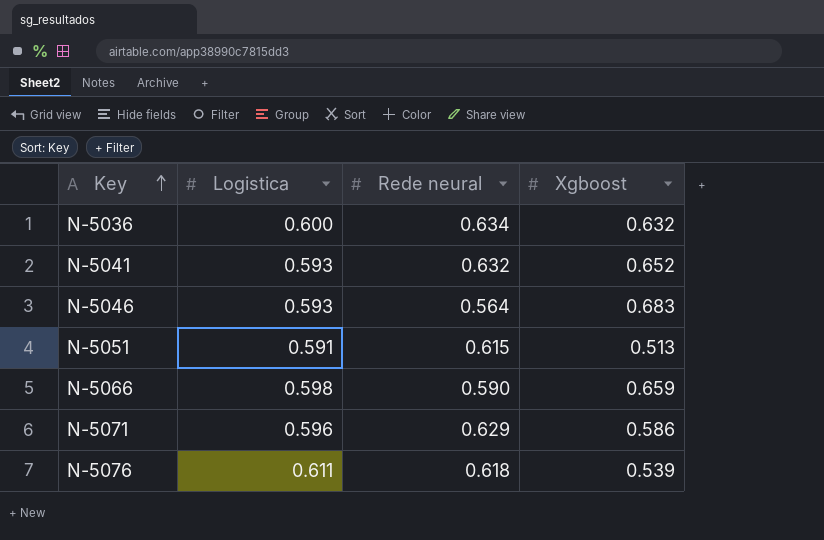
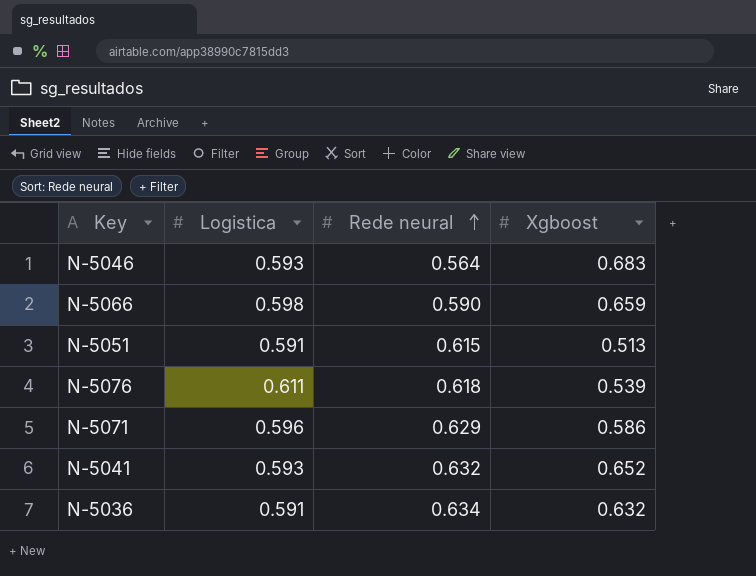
row order: Key ascending -> Rede neural ascending
N-5036 | Logistica: 0.600 -> 0.591

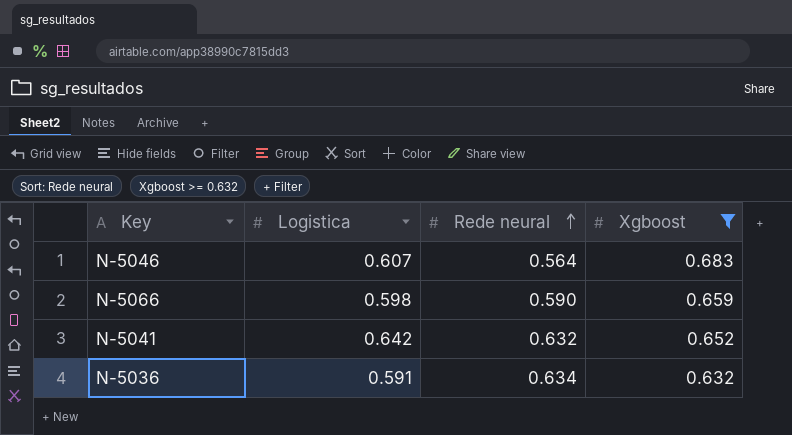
filter: none -> Xgboost >= 0.632
N-5046 | Logistica: 0.593 -> 0.607
N-5041 | Logistica: 0.593 -> 0.642

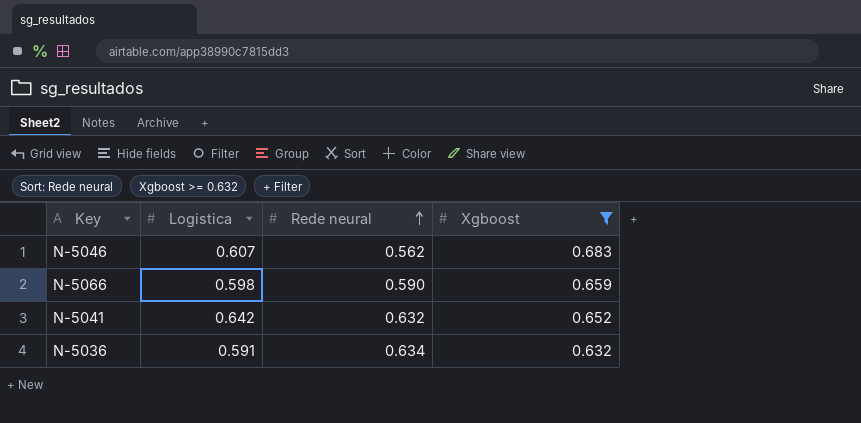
N-5046 | Rede neural: 0.564 -> 0.562

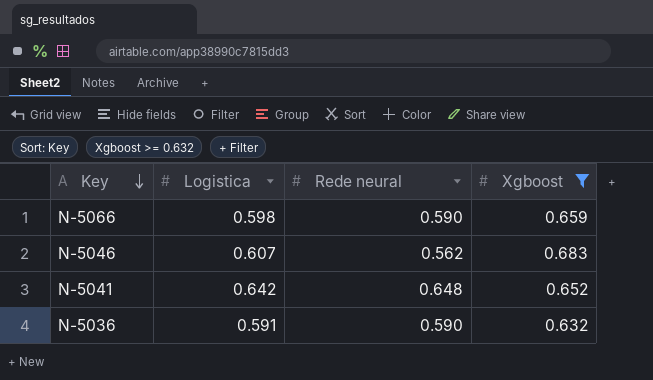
row order: Rede neural ascending -> Key descending
N-5041 | Rede neural: 0.632 -> 0.648
N-5036 | Rede neural: 0.634 -> 0.590

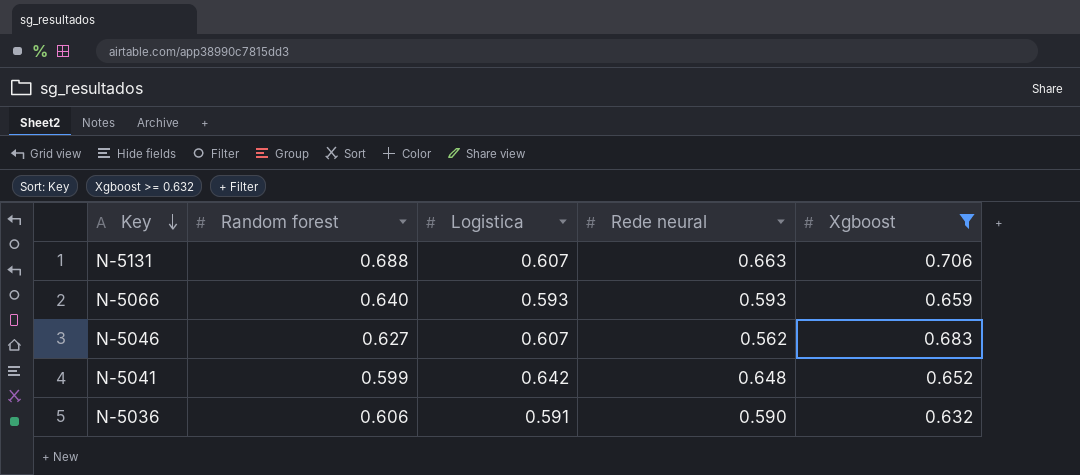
column Random forest | position: none -> 2
row N-5131: none -> 0.688 | 0.607 | 0.663 | 0.706
N-5066 | Logistica: 0.598 -> 0.593
N-5066 | Rede neural: 0.590 -> 0.593

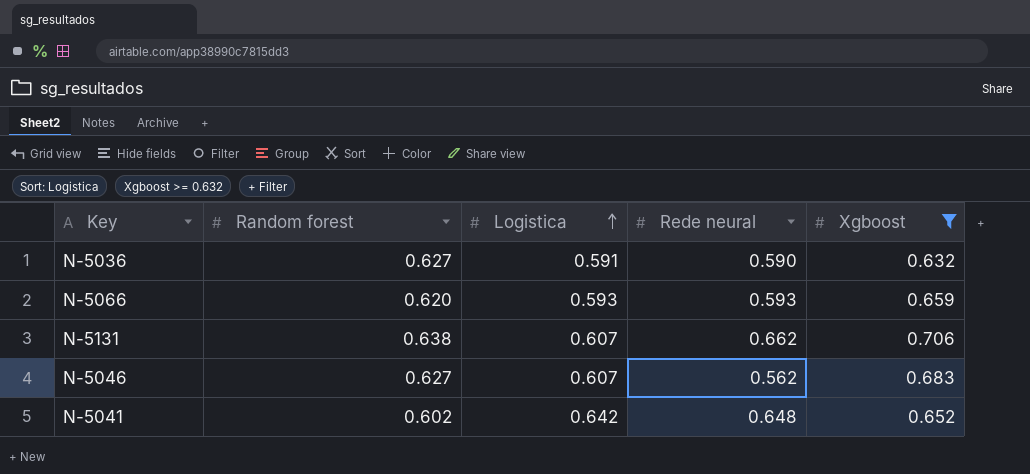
row order: Key descending -> Logistica ascending
N-5036 | Random forest: 0.606 -> 0.627
N-5066 | Random forest: 0.640 -> 0.620
N-5131 | Random forest: 0.688 -> 0.638
N-5131 | Rede neural: 0.663 -> 0.662
N-5041 | Random forest: 0.599 -> 0.602

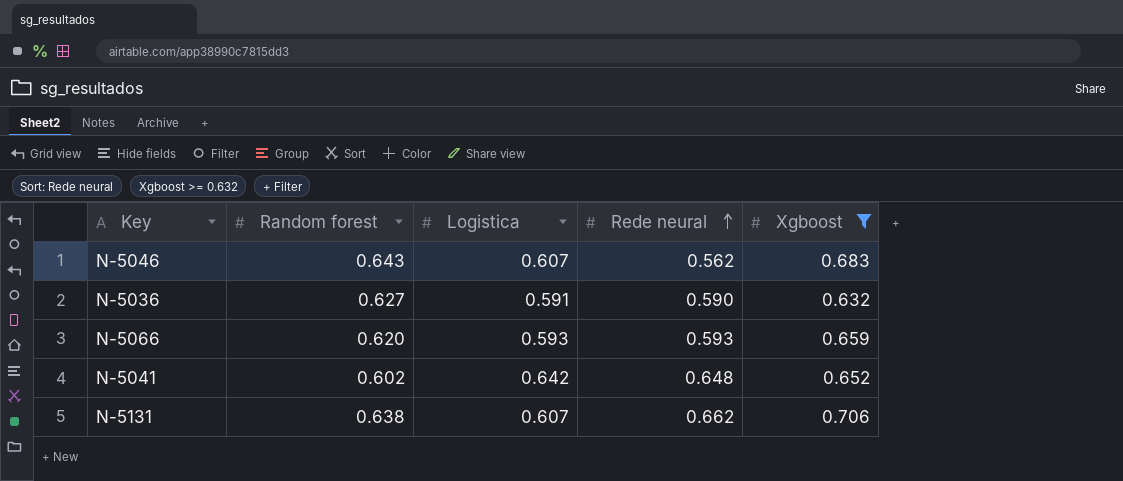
row order: Logistica ascending -> Rede neural ascending
N-5046 | Random forest: 0.627 -> 0.643

